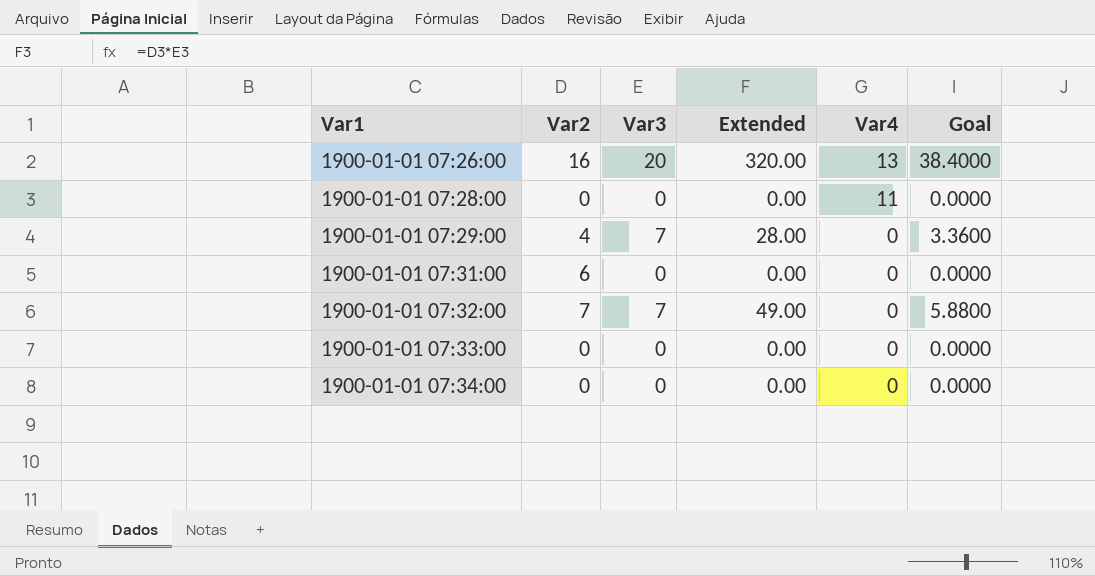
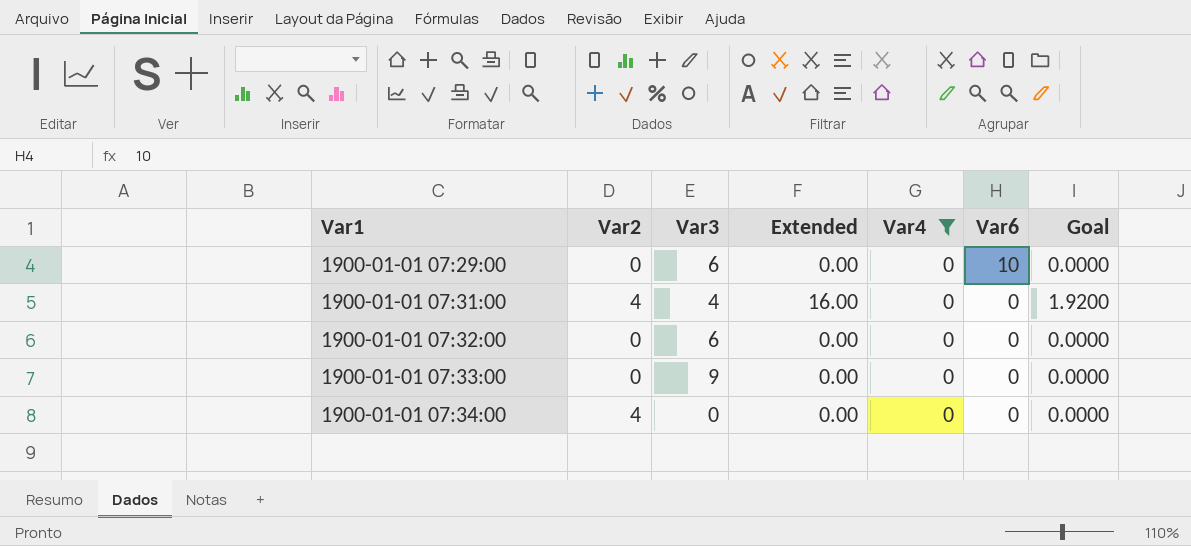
filter: none -> Var4 = 0
column Var6 | position: none -> 6
1900-01-01 07:29:00 | Var2: 4 -> 0
1900-01-01 07:29:00 | Var3: 7 -> 6
1900-01-01 07:29:00 | Extended: 28.00 -> 0.00
1900-01-01 07:29:00 | Goal: 3.3600 -> 0.0000
1900-01-01 07:31:00 | Var2: 6 -> 4
1900-01-01 07:31:00 | Var3: 0 -> 4
1900-01-01 07:31:00 | Extended: 0.00 -> 16.00
1900-01-01 07:31:00 | Goal: 0.0000 -> 1.9200
1900-01-01 07:32:00 | Var2: 7 -> 0
1900-01-01 07:32:00 | Var3: 7 -> 6
1900-01-01 07:32:00 | Extended: 49.00 -> 0.00
1900-01-01 07:32:00 | Goal: 5.8800 -> 0.0000
1900-01-01 07:33:00 | Var3: 0 -> 9
1900-01-01 07:34:00 | Var2: 0 -> 4

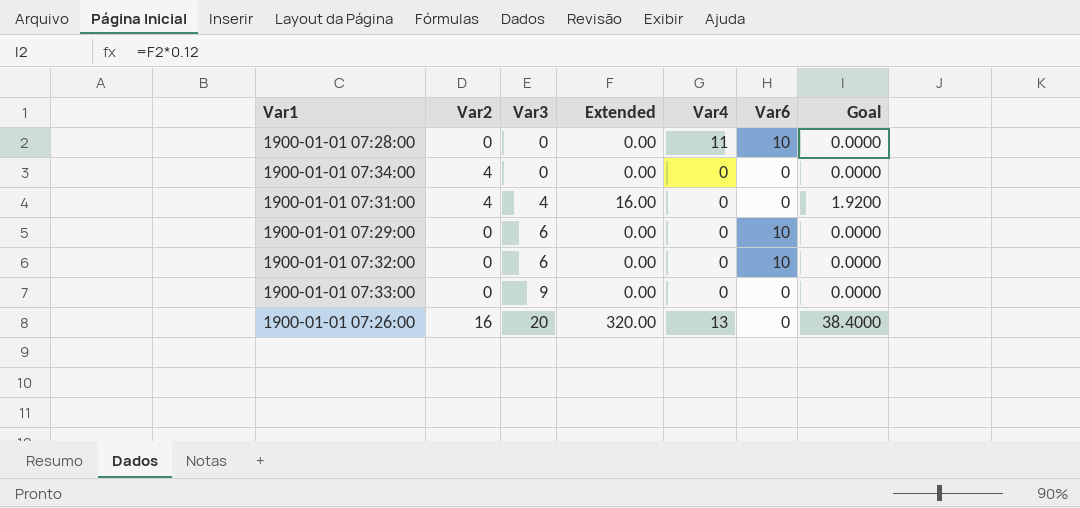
filter: Var4 = 0 -> none
row order: Var1 ascending -> Var3 ascending
1900-01-01 07:32:00 | Var6: 0 -> 10

